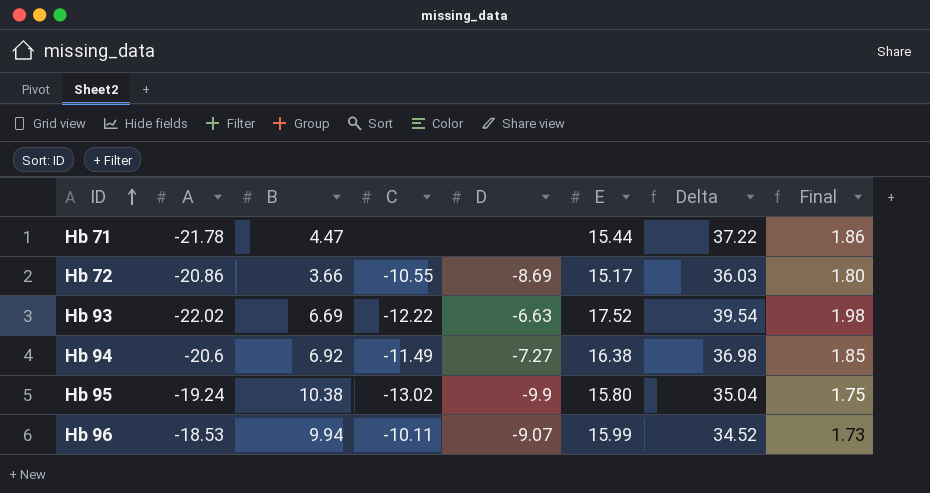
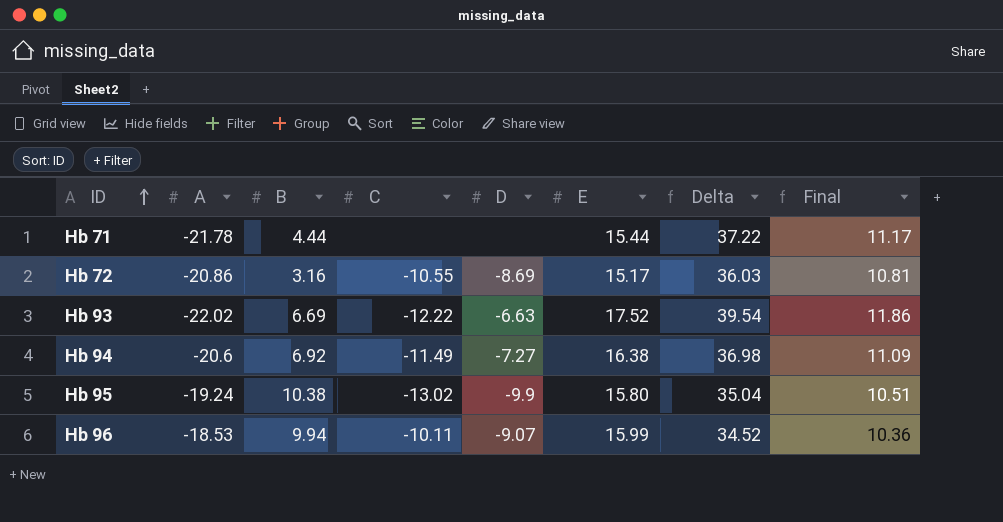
column Final | formula: [Delta] * 0.05 -> [Delta] * 0.3
Hb 71 | B: 4.47 -> 4.44
Hb 72 | B: 3.66 -> 3.16

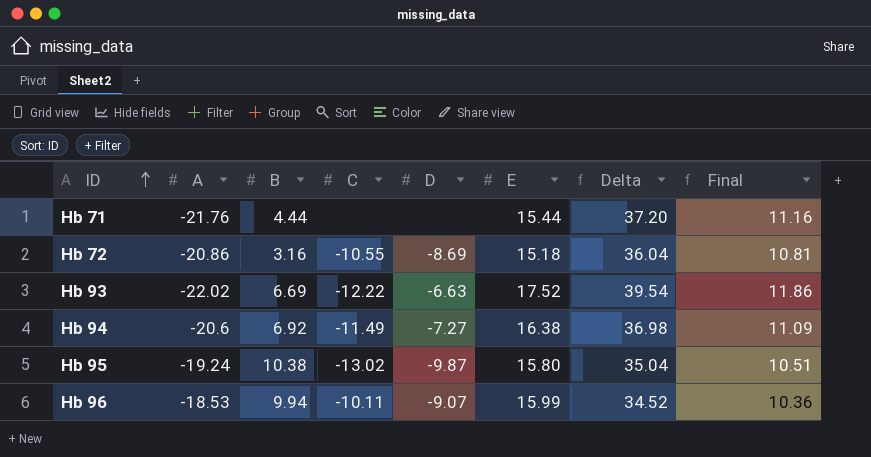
Hb 71 | A: -21.78 -> -21.76
Hb 71 | Delta: 37.22 -> 37.20
Hb 71 | Final: 11.17 -> 11.16
Hb 72 | E: 15.17 -> 15.18
Hb 72 | Delta: 36.03 -> 36.04
Hb 95 | D: -9.9 -> -9.87

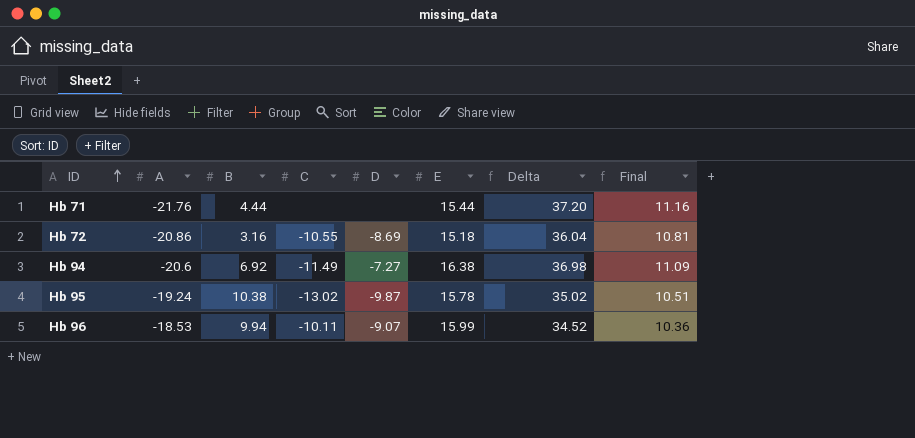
row Hb 93: -22.02 | 6.69 | -12.22 | -6.63 | 17.52 | 39.54 | 11.86 -> none
Hb 95 | E: 15.80 -> 15.78
Hb 95 | Delta: 35.04 -> 35.02

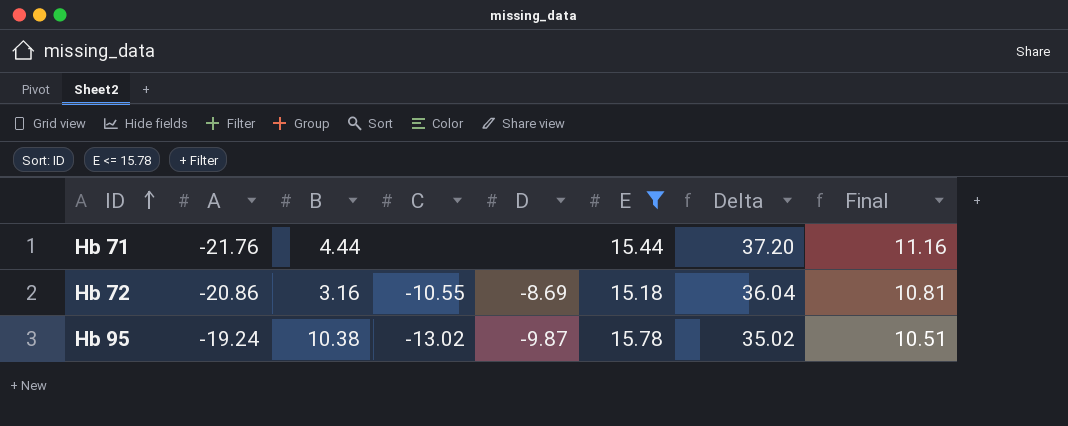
filter: none -> E <= 15.78

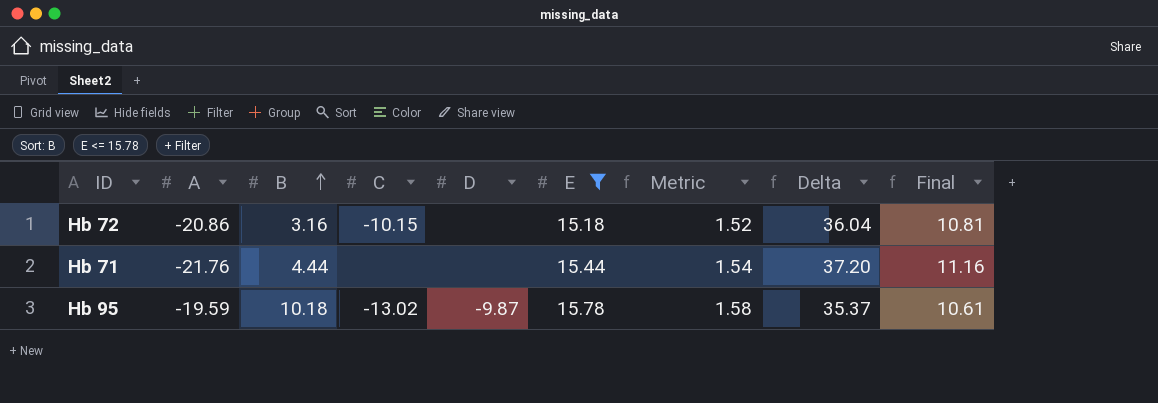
row order: ID ascending -> B ascending
column Metric | formula: none -> [E] * 0.1
Hb 72 | C: -10.55 -> -10.15
Hb 72 | D: -8.69 -> none
Hb 95 | A: -19.24 -> -19.59
Hb 95 | B: 10.38 -> 10.18
Hb 95 | Delta: 35.02 -> 35.37
Hb 95 | Final: 10.51 -> 10.61

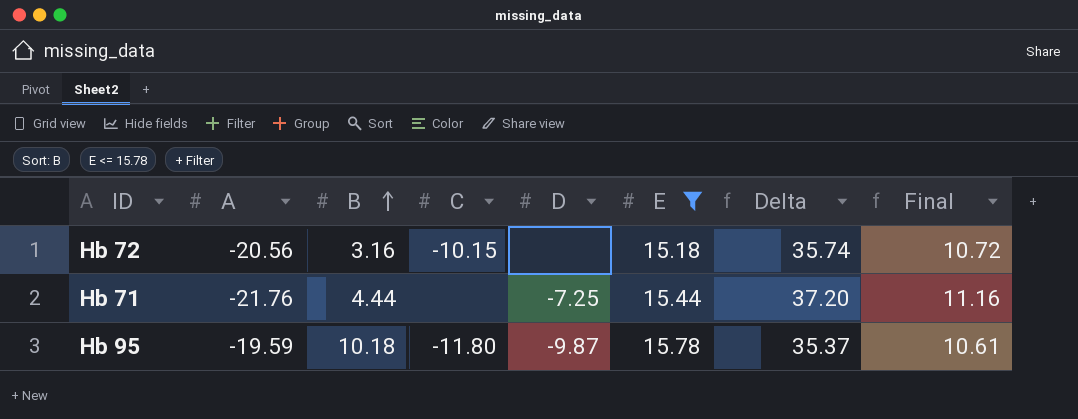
column Metric | formula: [E] * 0.1 -> none
Hb 72 | A: -20.86 -> -20.56
Hb 72 | Delta: 36.04 -> 35.74
Hb 72 | Final: 10.81 -> 10.72
Hb 71 | D: none -> -7.25
Hb 95 | C: -13.02 -> -11.80

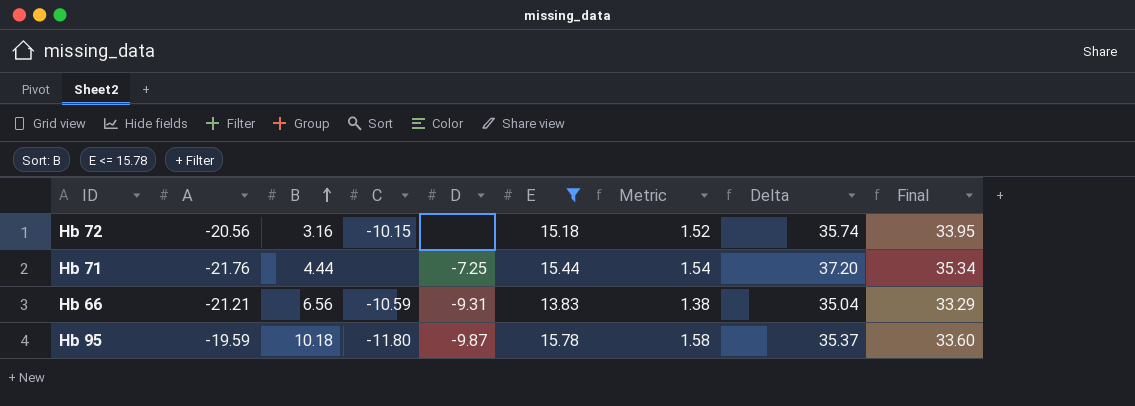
column Metric | formula: none -> [E] * 0.1
column Final | formula: [Delta] * 0.3 -> [Delta] * 0.95
row Hb 66: none -> -21.21 | 6.56 | -10.59 | -9.31 | 13.83 | 1.38 | 35.04 | 33.29

